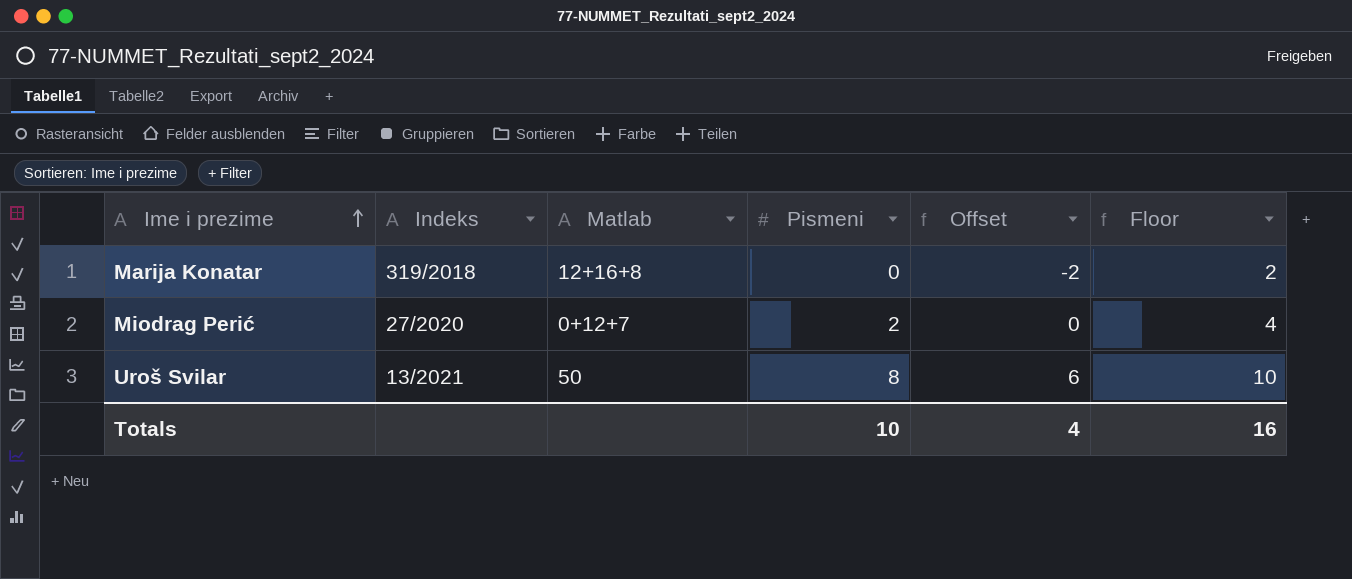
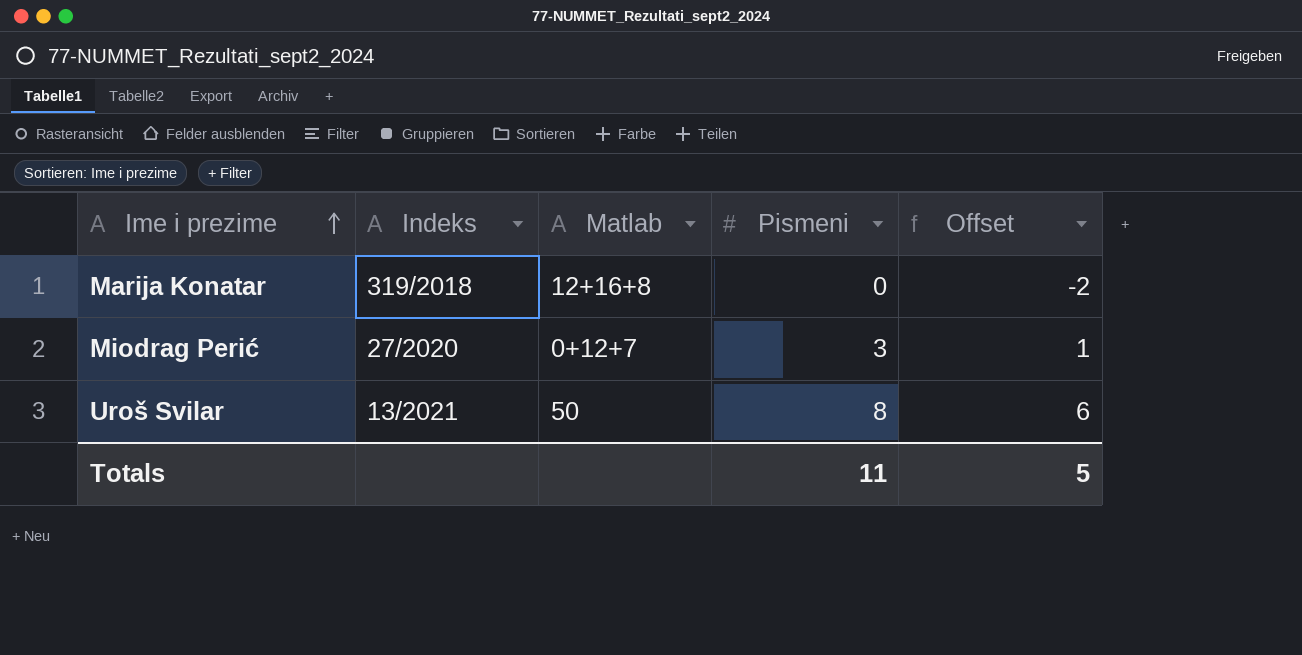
column Floor | formula: [Pismeni] + 2 -> none
Miodrag Perić | Pismeni: 2 -> 3
Miodrag Perić | Offset: 0 -> 1
Totals | Pismeni: 10 -> 11
Totals | Offset: 4 -> 5

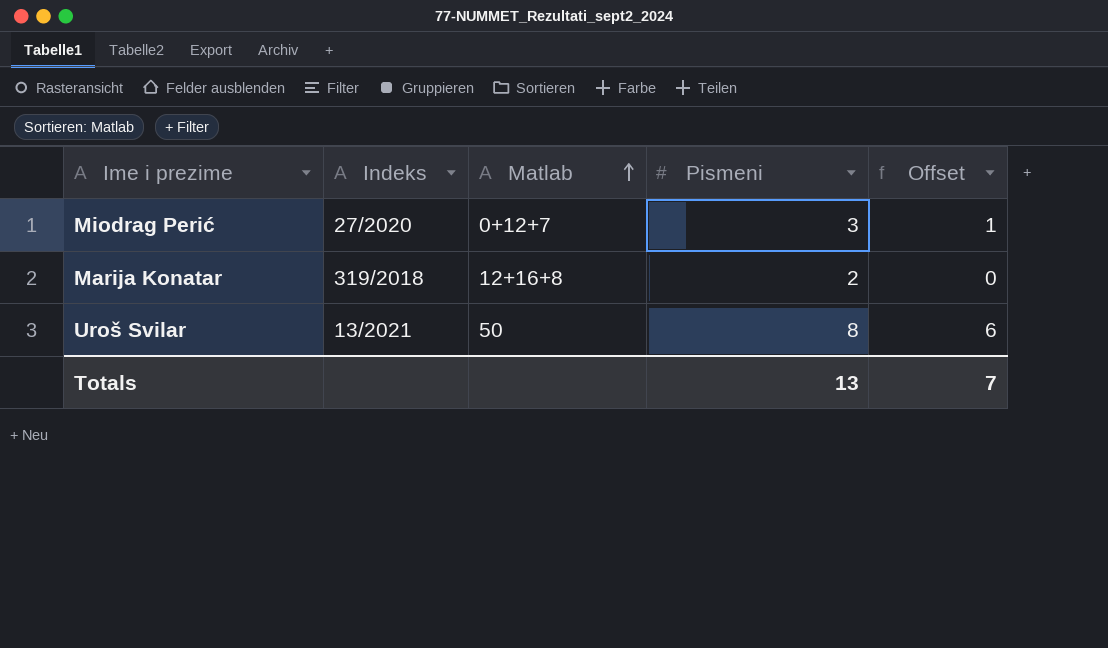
row order: Ime i prezime ascending -> Matlab ascending
Marija Konatar | Pismeni: 0 -> 2
Marija Konatar | Offset: -2 -> 0
Totals | Pismeni: 11 -> 13
Totals | Offset: 5 -> 7

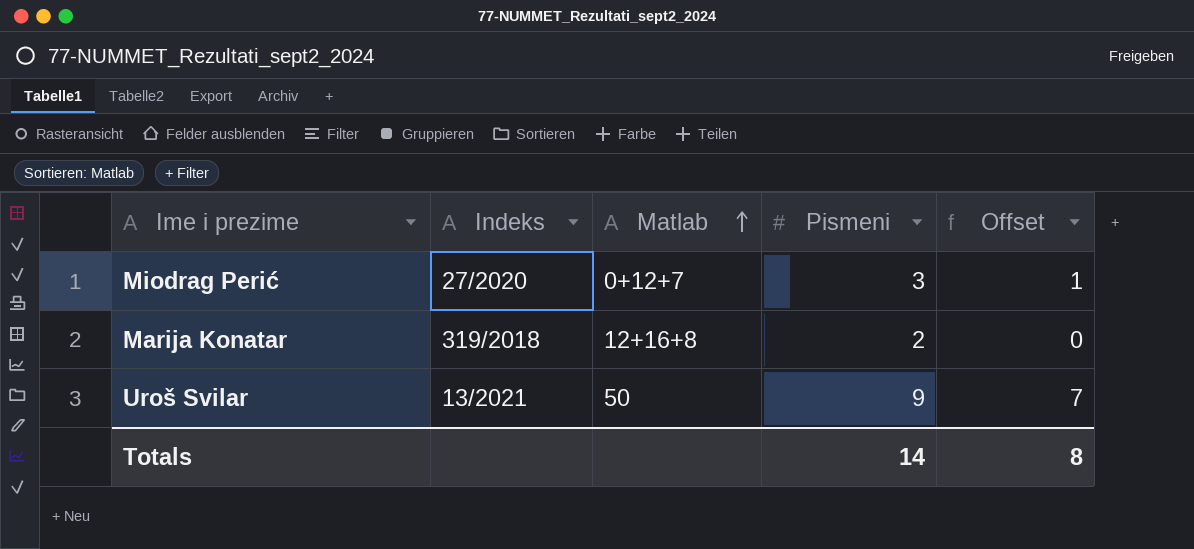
Uroš Svilar | Pismeni: 8 -> 9
Uroš Svilar | Offset: 6 -> 7
Totals | Pismeni: 13 -> 14
Totals | Offset: 7 -> 8

